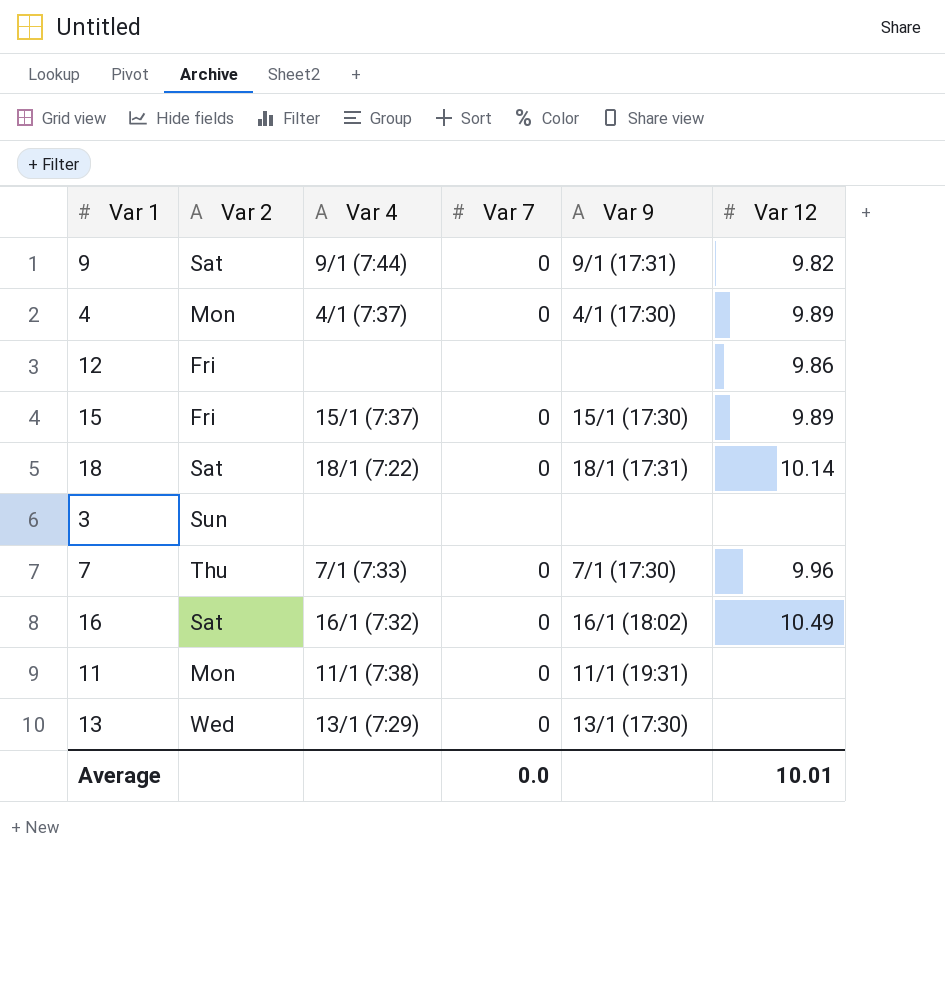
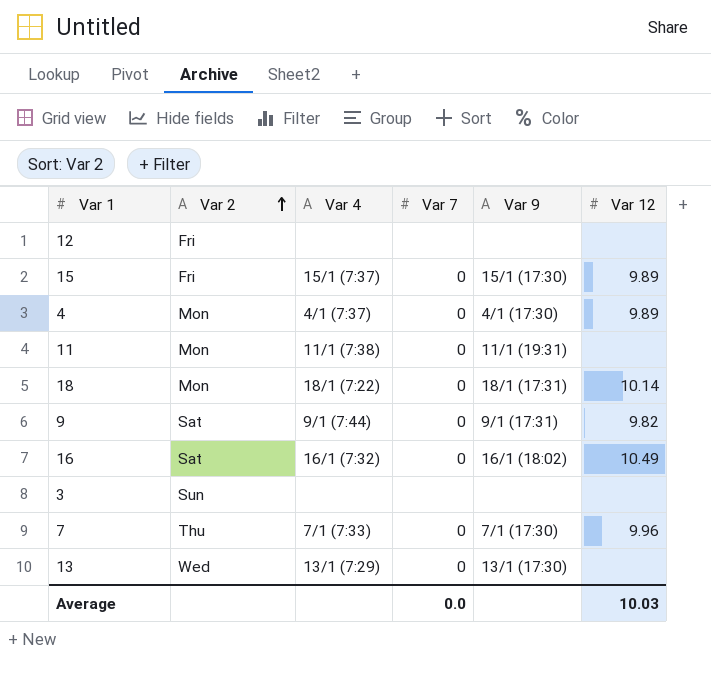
row order: none -> Var 2 ascending
12 | Var 12: 9.86 -> none
18 | Var 2: Sat -> Mon
Average | Var 12: 10.01 -> 10.03

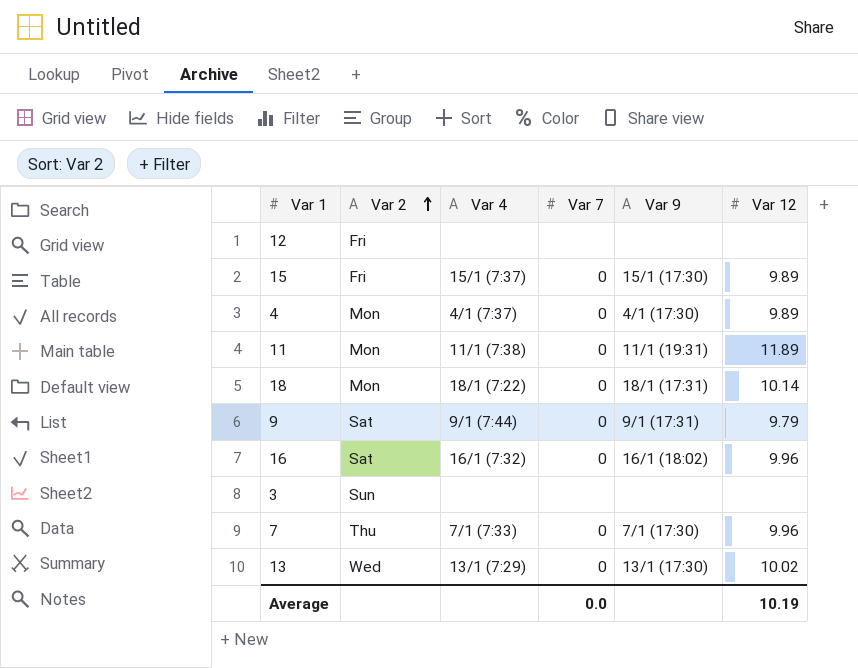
11 | Var 12: none -> 11.89
9 | Var 12: 9.82 -> 9.79
16 | Var 12: 10.49 -> 9.96
13 | Var 12: none -> 10.02
Average | Var 12: 10.03 -> 10.19

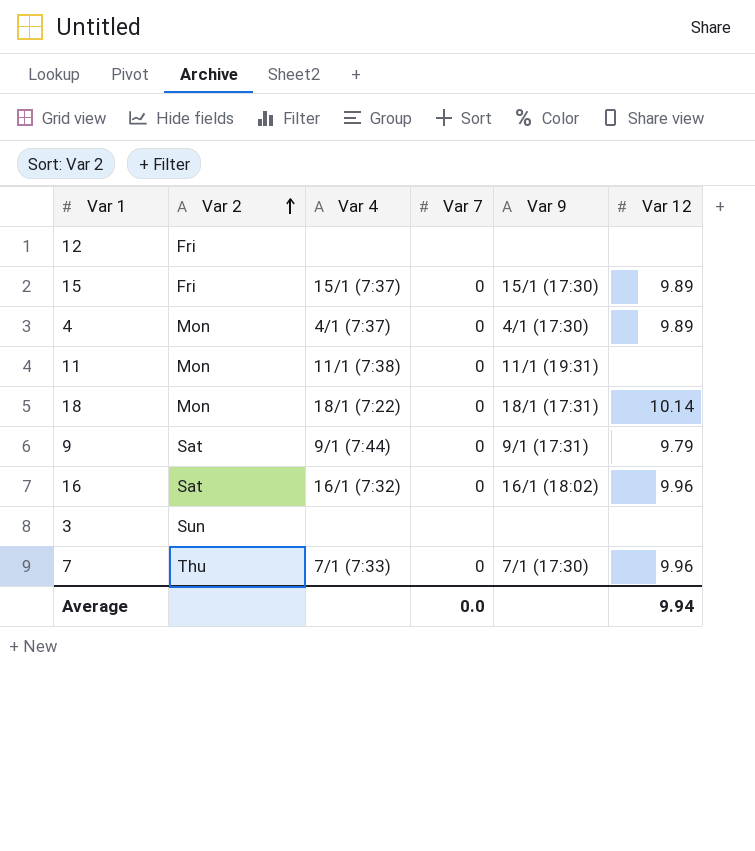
row 13: Wed | 13/1 (7:29) | 0 | 13/1 (17:30) | 10.02 -> none
11 | Var 12: 11.89 -> none
Average | Var 12: 10.19 -> 9.94

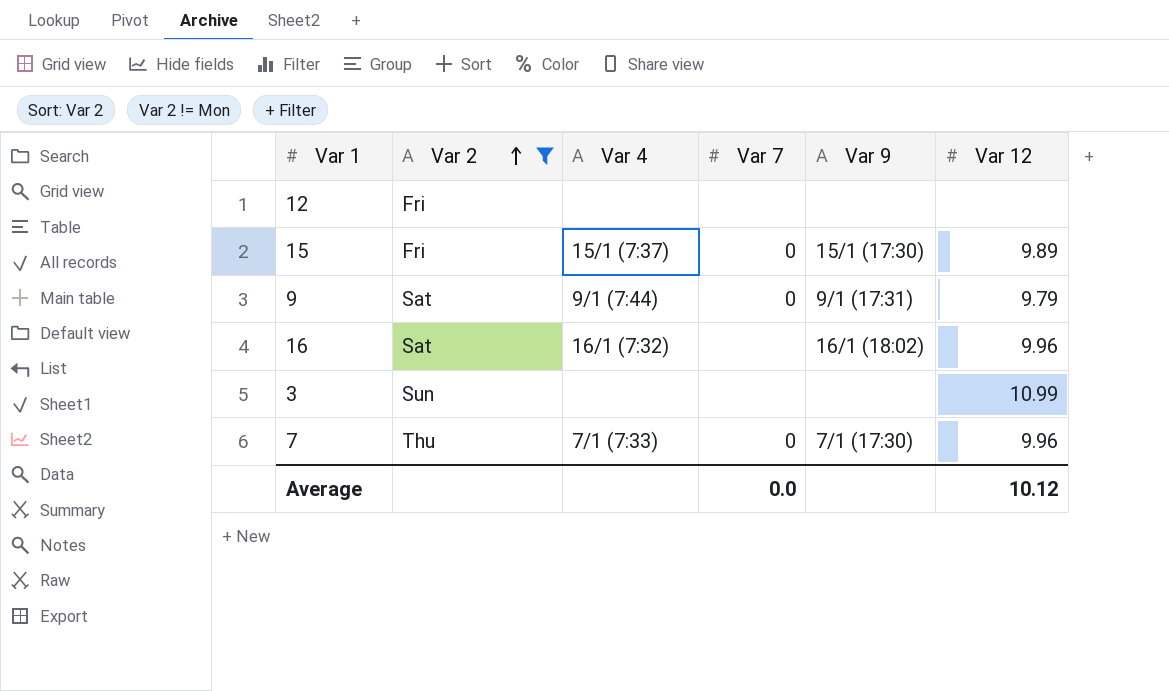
filter: none -> Var 2 != Mon
16 | Var 7: 0 -> none
3 | Var 12: none -> 10.99
Average | Var 12: 9.94 -> 10.12

